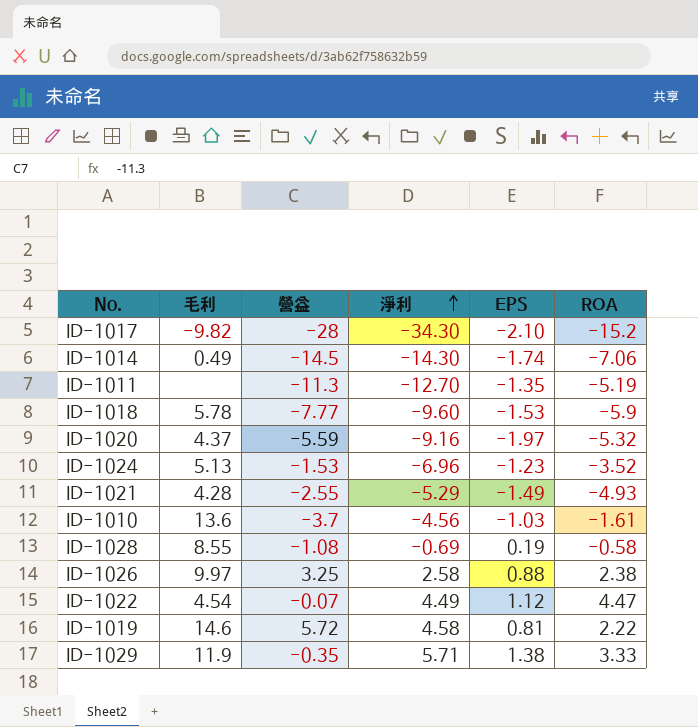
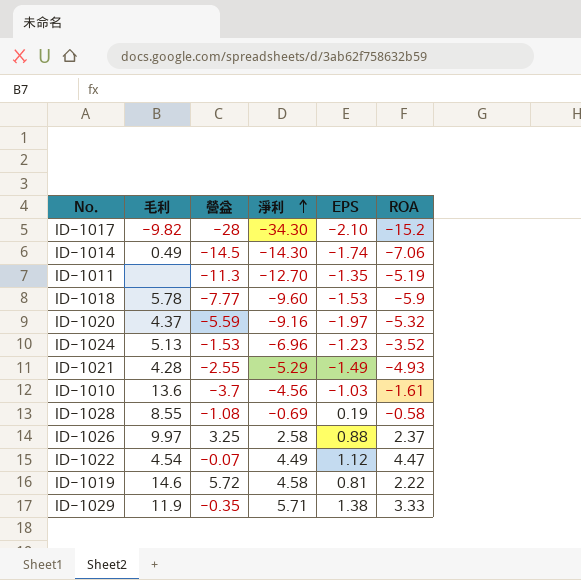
ID-1026 | ROA: 2.38 -> 2.37

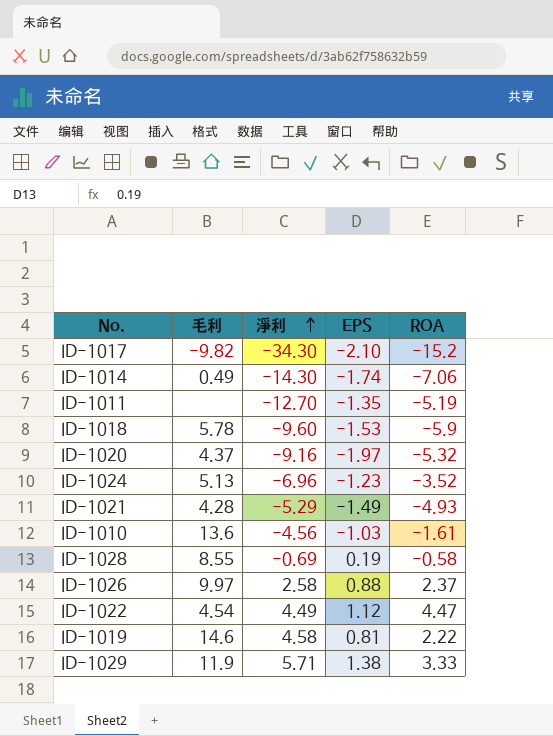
column 營益 | position: 3 -> none

